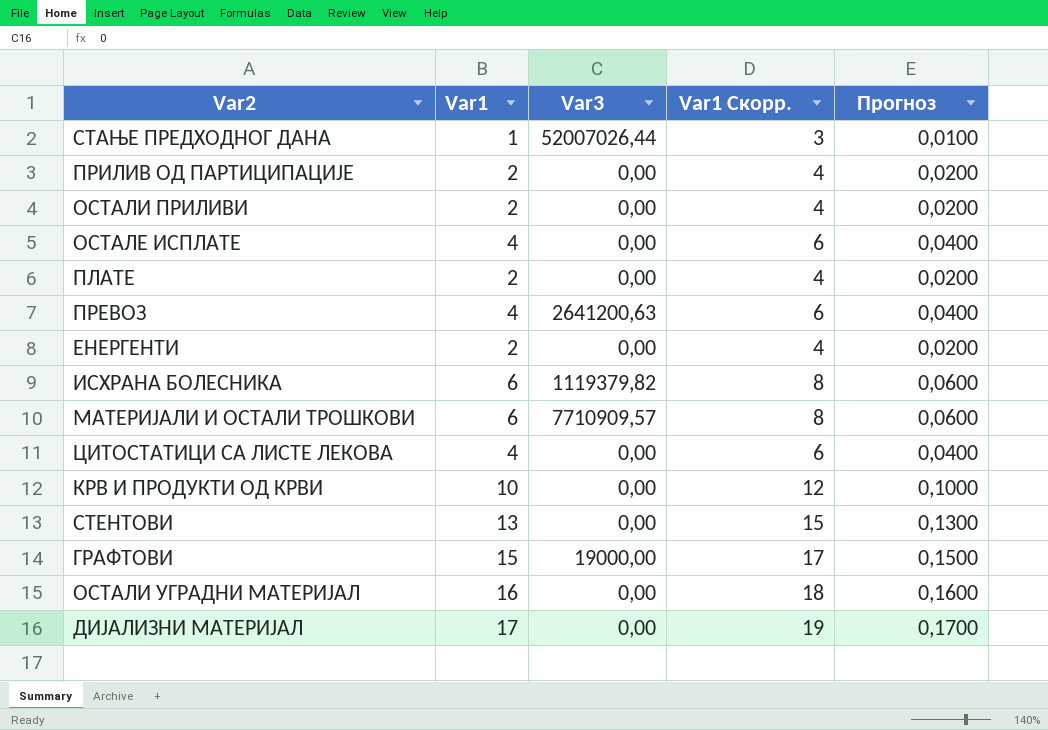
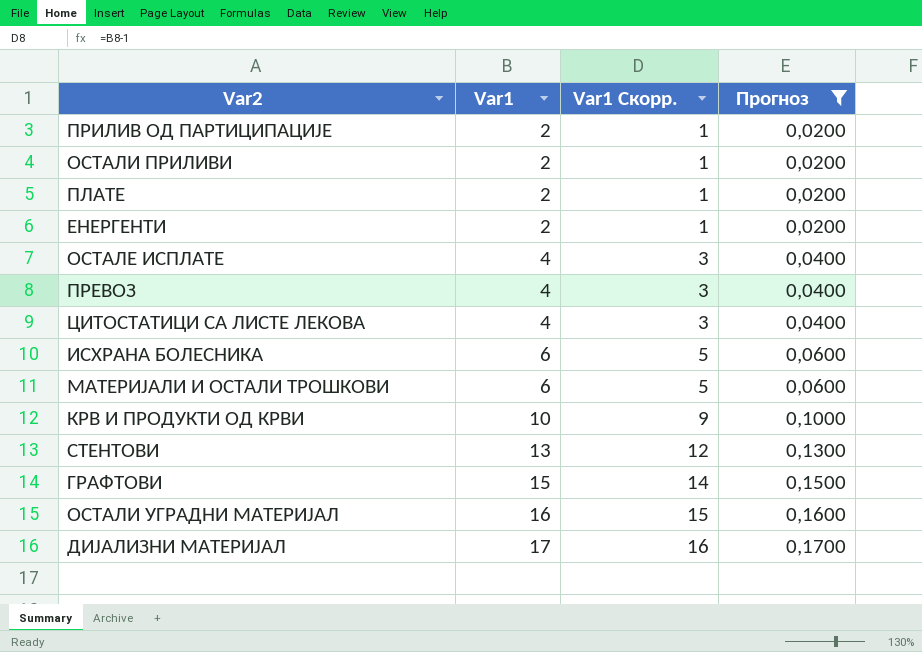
filter: none -> Прогноз != 0,0100
row order: none -> Var1 ascending
column Var3 | position: 3 -> none
column Var1 Скорр. | formula: [Var1] + 2 -> [Var1] - 1

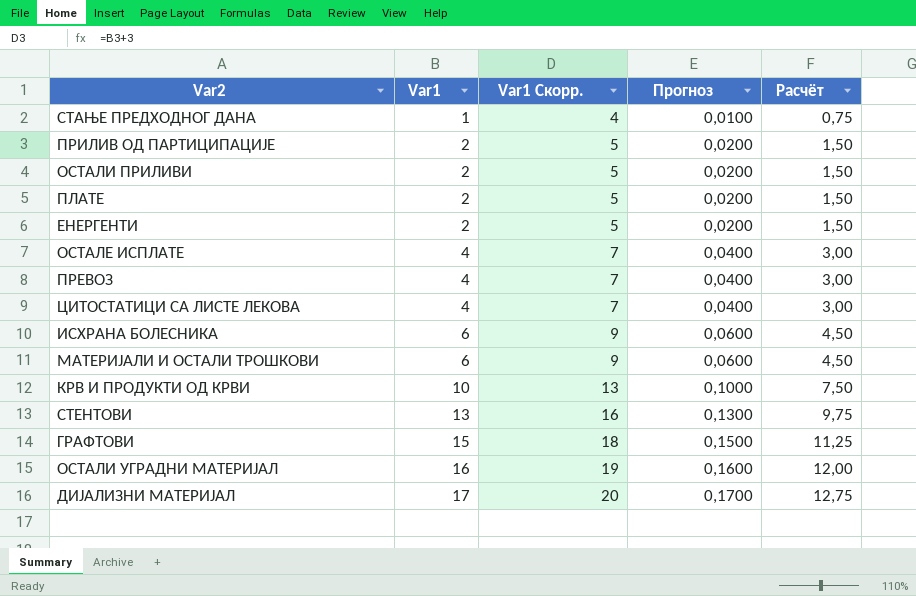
filter: Прогноз != 0,0100 -> none
column Var1 Скорр. | formula: [Var1] - 1 -> [Var1] + 3
column Расчёт | formula: none -> [Var1] * 0,75

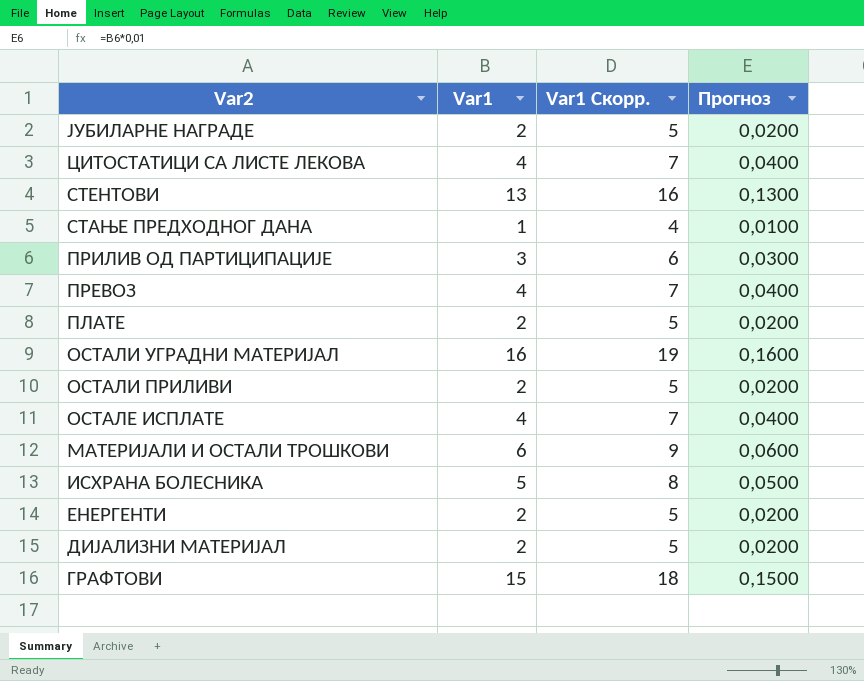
row order: Var1 ascending -> Var2 descending
column Расчёт | formula: [Var1] * 0,75 -> none
row КРВ И ПРОДУКТИ ОД КРВИ: 10 | 13 | 0,1000 | 7,50 -> none
row ЈУБИЛАРНЕ НАГРАДЕ: none -> 2 | 5 | 0,0200
ПРИЛИВ ОД ПАРТИЦИПАЦИЈЕ | Var1: 2 -> 3
ПРИЛИВ ОД ПАРТИЦИПАЦИЈЕ | Var1 Скорр.: 5 -> 6
ПРИЛИВ ОД ПАРТИЦИПАЦИЈЕ | Прогноз: 0,0200 -> 0,0300
ИСХРАНА БОЛЕСНИКА | Var1: 6 -> 5
ИСХРАНА БОЛЕСНИКА | Var1 Скорр.: 9 -> 8
ИСХРАНА БОЛЕСНИКА | Прогноз: 0,0600 -> 0,0500
ДИЈАЛИЗНИ МАТЕРИЈАЛ | Var1: 17 -> 2
ДИЈАЛИЗНИ МАТЕРИЈАЛ | Var1 Скорр.: 20 -> 5
ДИЈАЛИЗНИ МАТЕРИЈАЛ | Прогноз: 0,1700 -> 0,0200

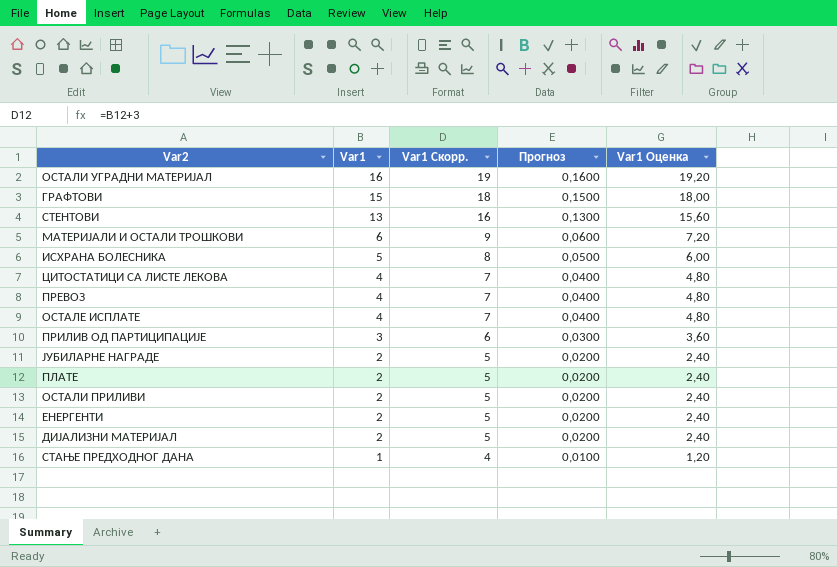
row order: Var2 descending -> Var1 descending
column Var1 Оценка | formula: none -> [Var1] * 1,2

